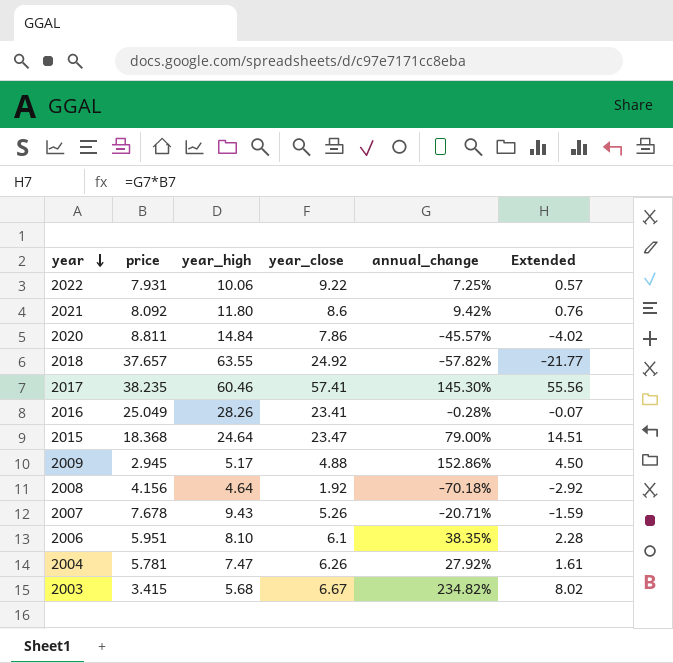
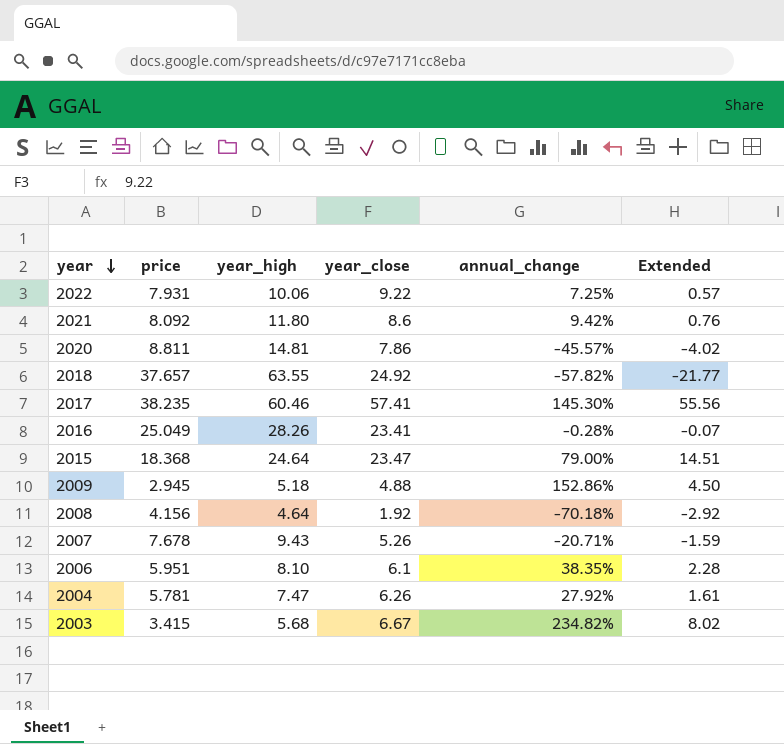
2020 | year_high: 14.84 -> 14.81
2009 | year_high: 5.17 -> 5.18

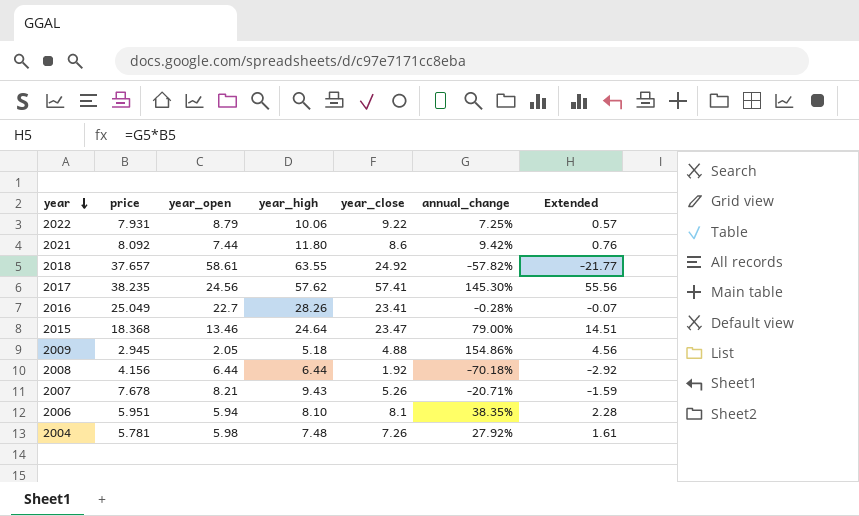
column year_open | position: none -> 3
row 2020: 8.811 | 14.81 | 7.86 | -45.57% | -4.02 -> none
row 2003: 3.415 | 5.68 | 6.67 | 234.82% | 8.02 -> none
2017 | year_high: 60.46 -> 57.62
2009 | annual_change: 152.86% -> 154.86%
2009 | Extended: 4.50 -> 4.56
2008 | year_high: 4.64 -> 6.44
2006 | year_close: 6.1 -> 8.1
2004 | year_high: 7.47 -> 7.48
2004 | year_close: 6.26 -> 7.26

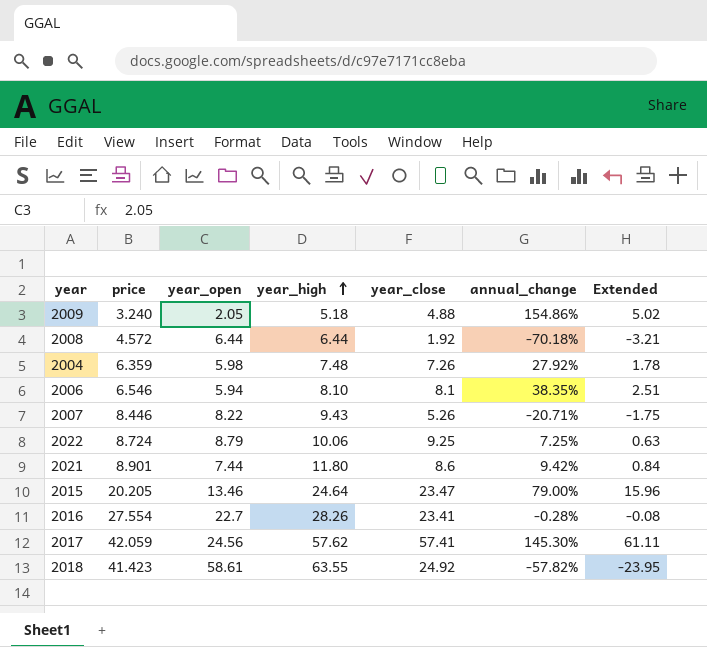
row order: year descending -> year_high ascending
2009 | price: 2.945 -> 3.240
2009 | Extended: 4.56 -> 5.02
2008 | price: 4.156 -> 4.572
2008 | Extended: -2.92 -> -3.21
2004 | price: 5.781 -> 6.359
2004 | Extended: 1.61 -> 1.78
2006 | price: 5.951 -> 6.546
2006 | Extended: 2.28 -> 2.51
2007 | price: 7.678 -> 8.446
2007 | year_open: 8.21 -> 8.22
2007 | Extended: -1.59 -> -1.75
2022 | price: 7.931 -> 8.724
2022 | year_close: 9.22 -> 9.25
2022 | Extended: 0.57 -> 0.63
2021 | price: 8.092 -> 8.901
2021 | Extended: 0.76 -> 0.84
2015 | price: 18.368 -> 20.205
2015 | Extended: 14.51 -> 15.96
2016 | price: 25.049 -> 27.554
2016 | Extended: -0.07 -> -0.08
2017 | price: 38.235 -> 42.059
2017 | Extended: 55.56 -> 61.11
2018 | price: 37.657 -> 41.423
2018 | Extended: -21.77 -> -23.95

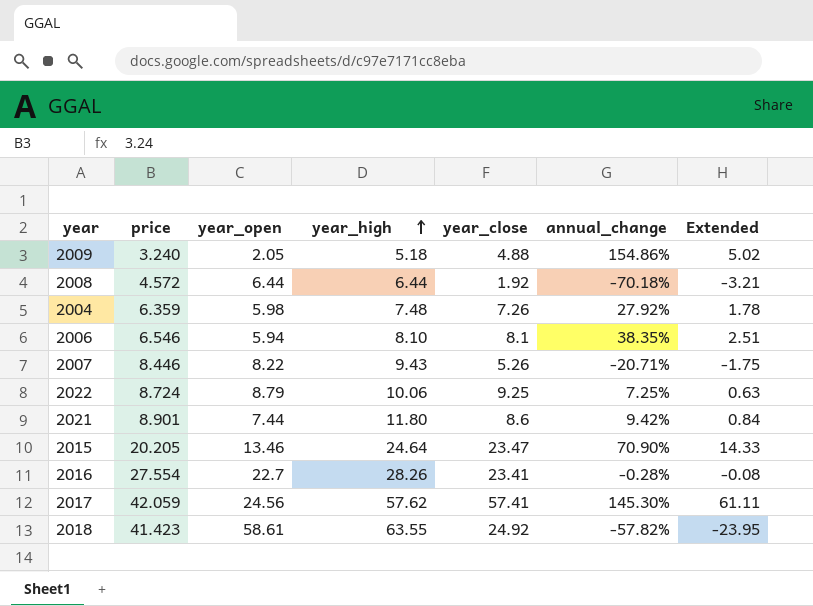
2015 | annual_change: 79.00% -> 70.90%
2015 | Extended: 15.96 -> 14.33

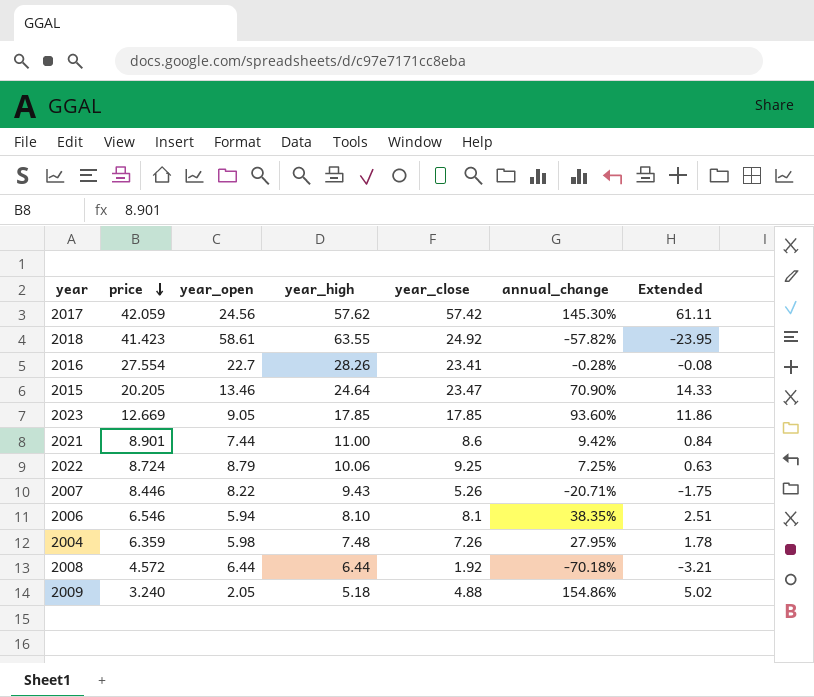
row order: year_high ascending -> price descending
2017 | year_close: 57.41 -> 57.42
row 2023: none -> 12.669 | 9.05 | 17.85 | 17.85 | 93.60% | 11.86
2021 | year_high: 11.80 -> 11.00
2004 | annual_change: 27.92% -> 27.95%

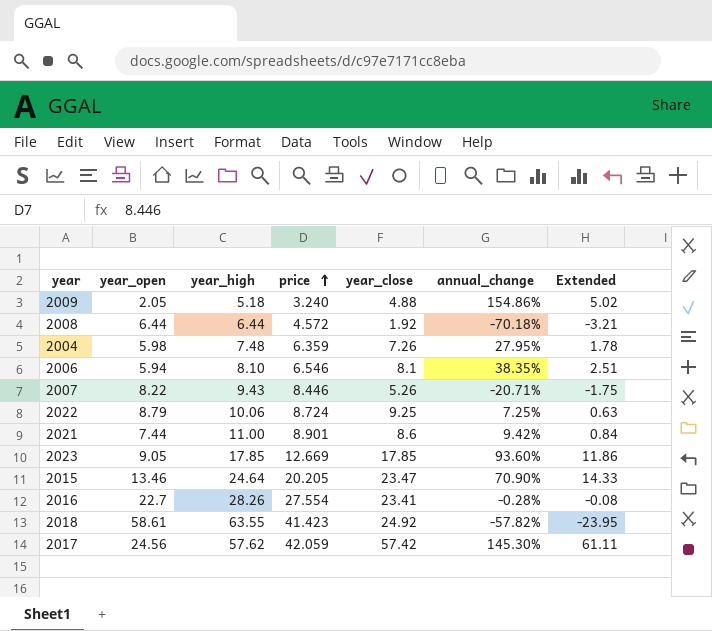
row order: price descending -> price ascending
column price | position: 2 -> 4

